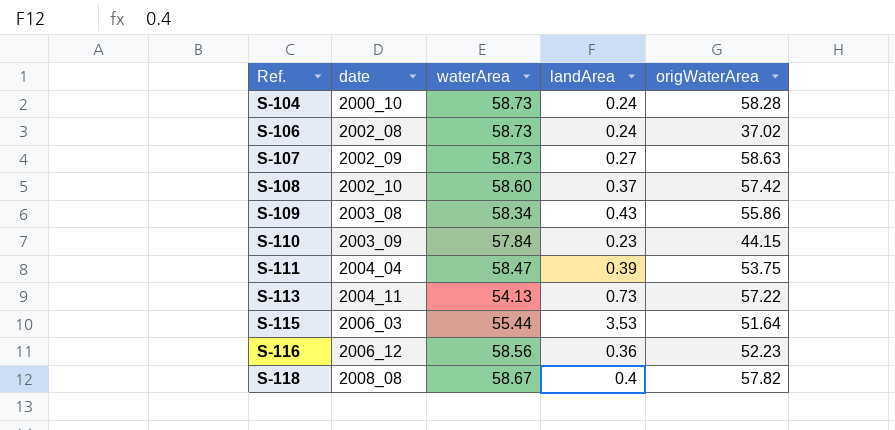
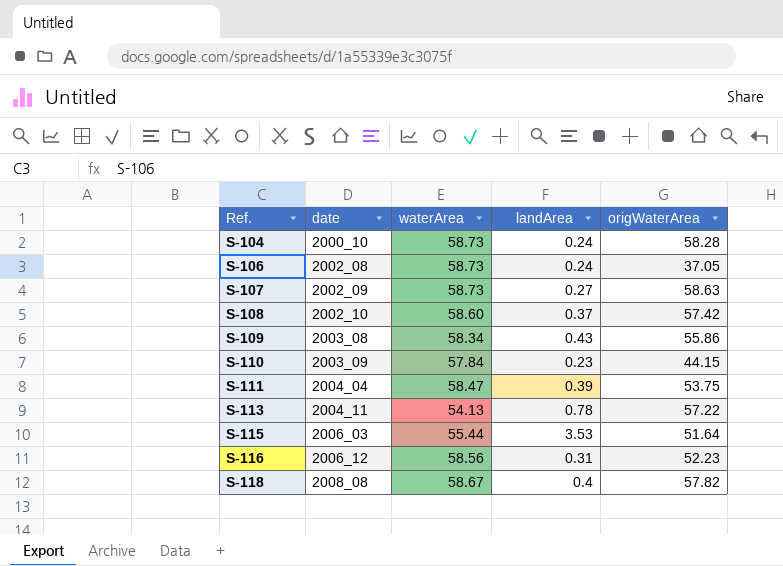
S-106 | origWaterArea: 37.02 -> 37.05
S-113 | landArea: 0.73 -> 0.78
S-116 | landArea: 0.36 -> 0.31

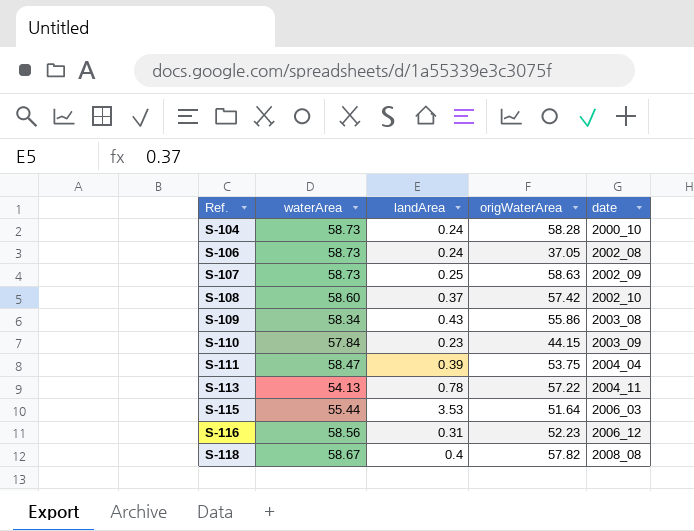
column date | position: 2 -> 5
S-107 | landArea: 0.27 -> 0.25

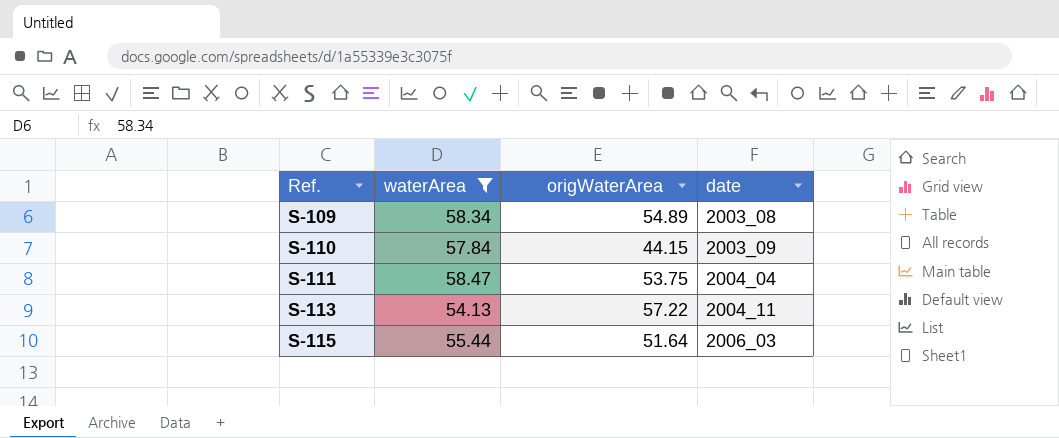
filter: none -> waterArea <= 58.47
column landArea | position: 3 -> none
S-109 | origWaterArea: 55.86 -> 54.89

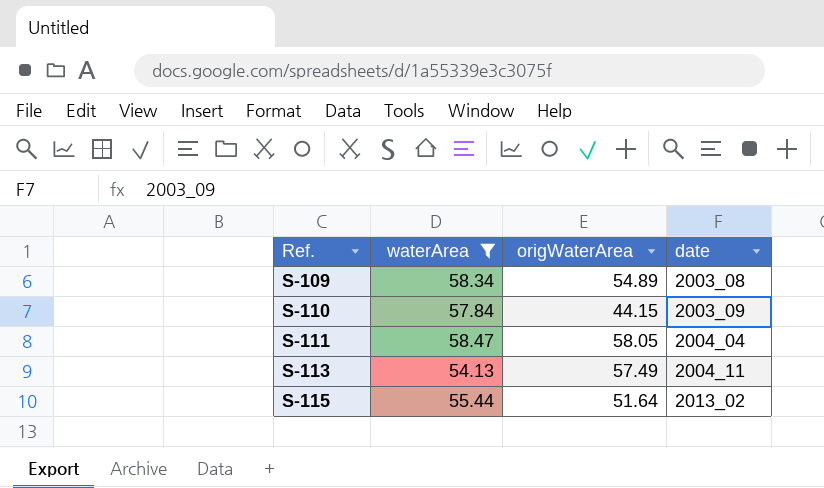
S-111 | origWaterArea: 53.75 -> 58.05
S-113 | origWaterArea: 57.22 -> 57.49
S-115 | date: 2006_03 -> 2013_02

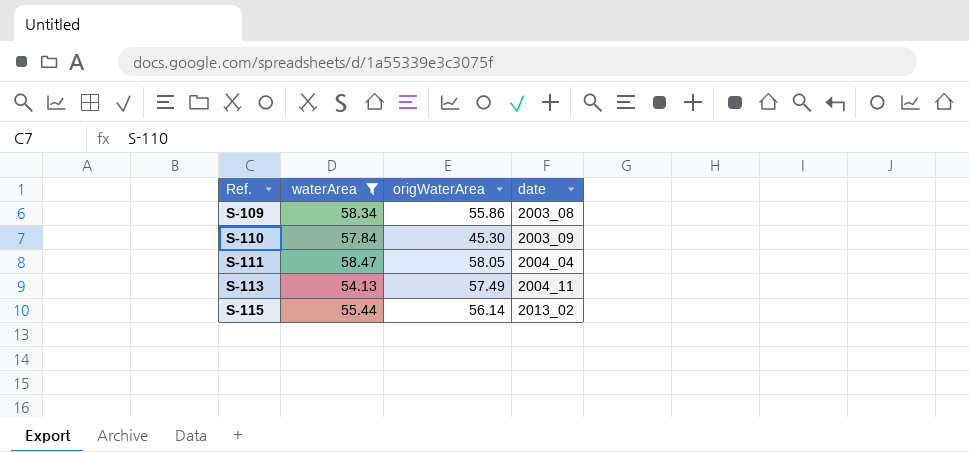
S-109 | origWaterArea: 54.89 -> 55.86
S-110 | origWaterArea: 44.15 -> 45.30
S-115 | origWaterArea: 51.64 -> 56.14

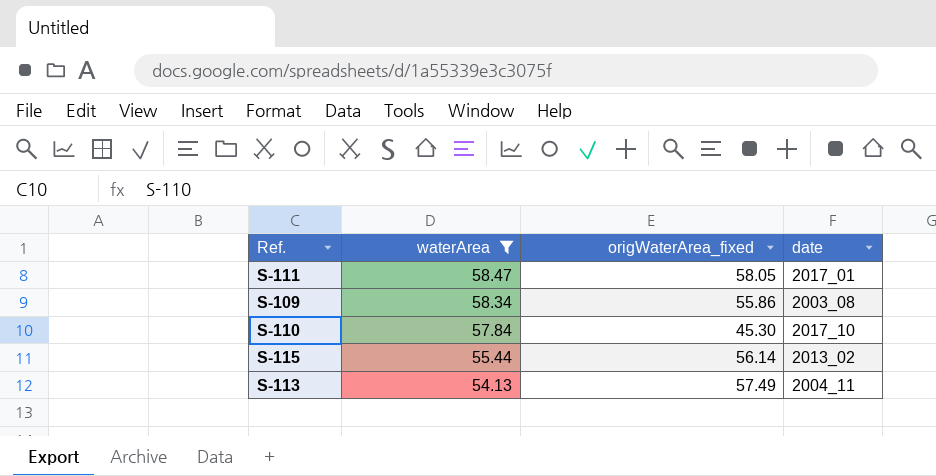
row order: Ref. ascending -> waterArea descending
column name: origWaterArea -> origWaterArea_fixed
S-111 | date: 2004_04 -> 2017_01
S-110 | date: 2003_09 -> 2017_10

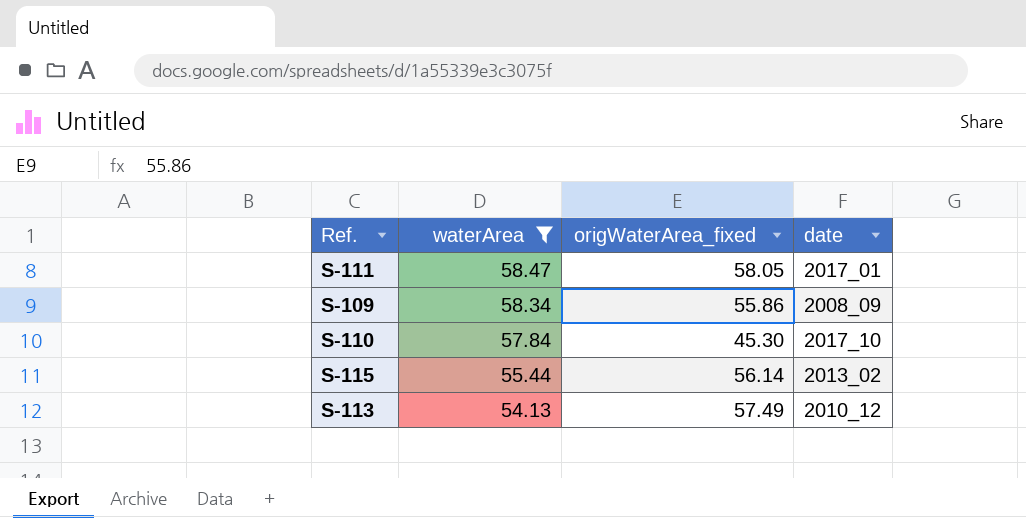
S-109 | date: 2003_08 -> 2008_09
S-113 | date: 2004_11 -> 2010_12

